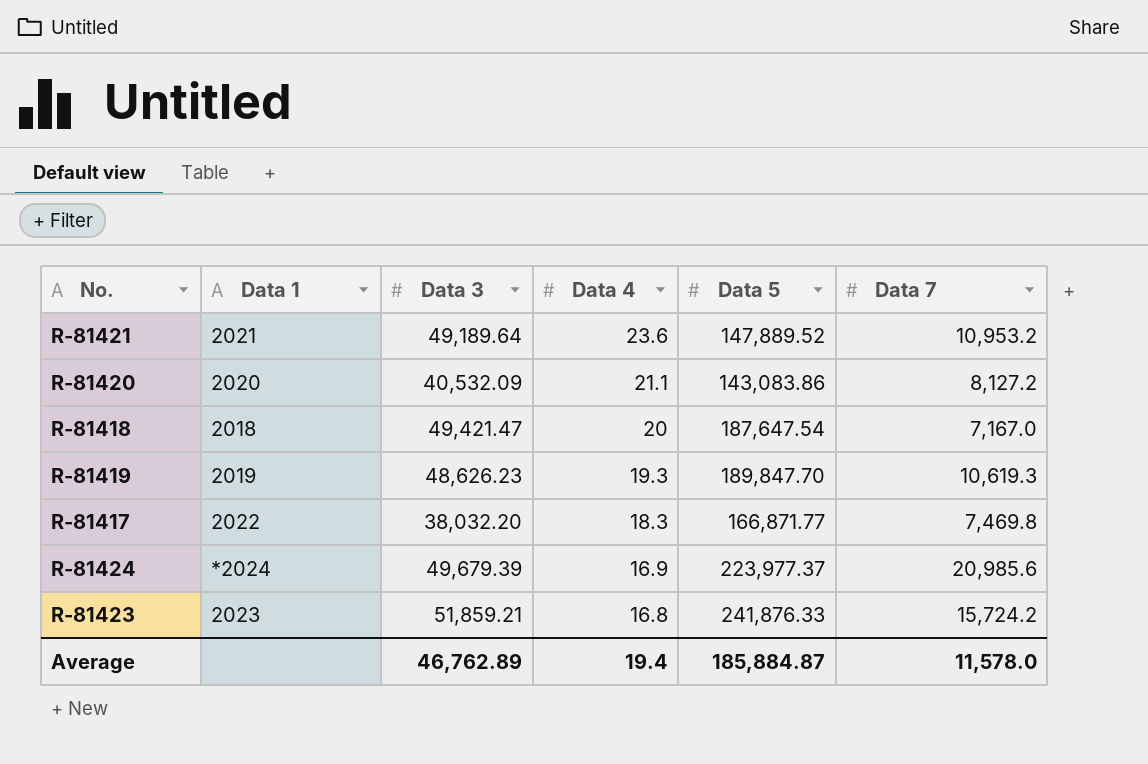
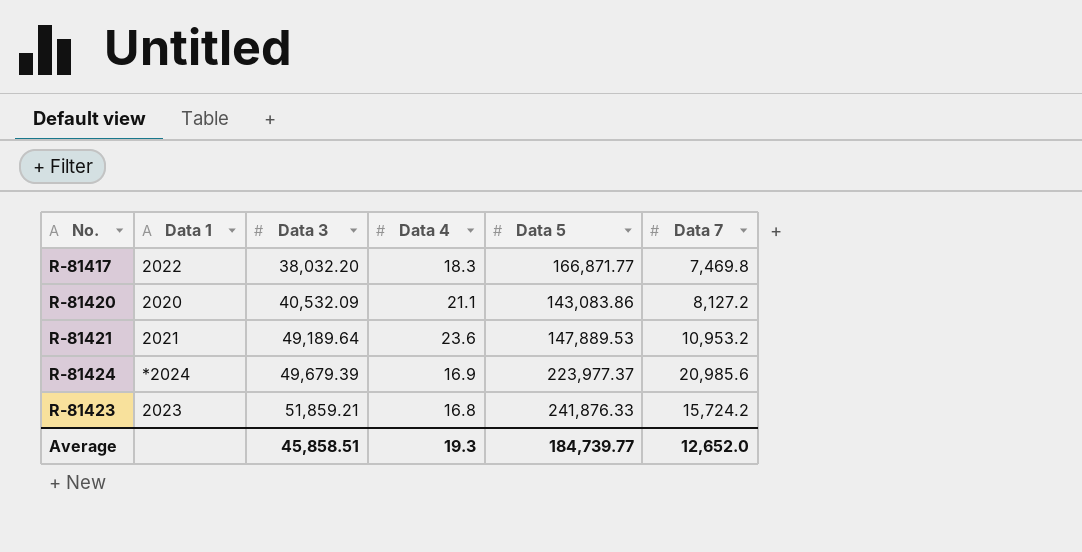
row order: Data 4 descending -> Data 3 ascending
row R-81418: 2018 | 49,421.47 | 20 | 187,647.54 | 7,167.0 -> none
row R-81419: 2019 | 48,626.23 | 19.3 | 189,847.70 | 10,619.3 -> none
R-81421 | Data 5: 147,889.52 -> 147,889.53
Average | Data 3: 46,762.89 -> 45,858.51
Average | Data 4: 19.4 -> 19.3
Average | Data 5: 185,884.87 -> 184,739.77
Average | Data 7: 11,578.0 -> 12,652.0

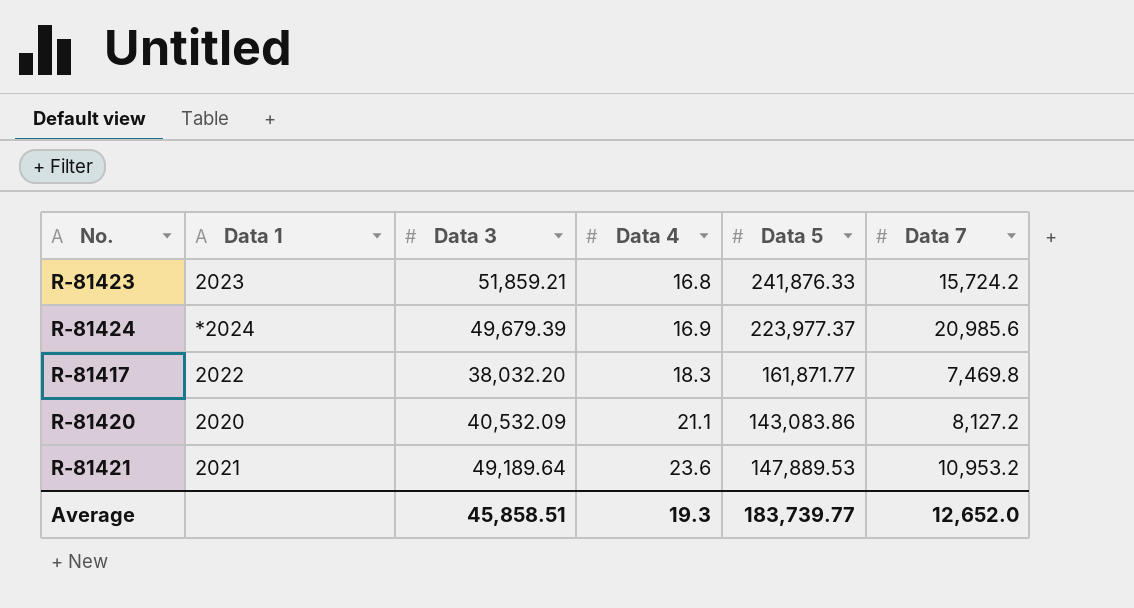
row order: Data 3 ascending -> Data 4 ascending
R-81417 | Data 5: 166,871.77 -> 161,871.77
Average | Data 5: 184,739.77 -> 183,739.77

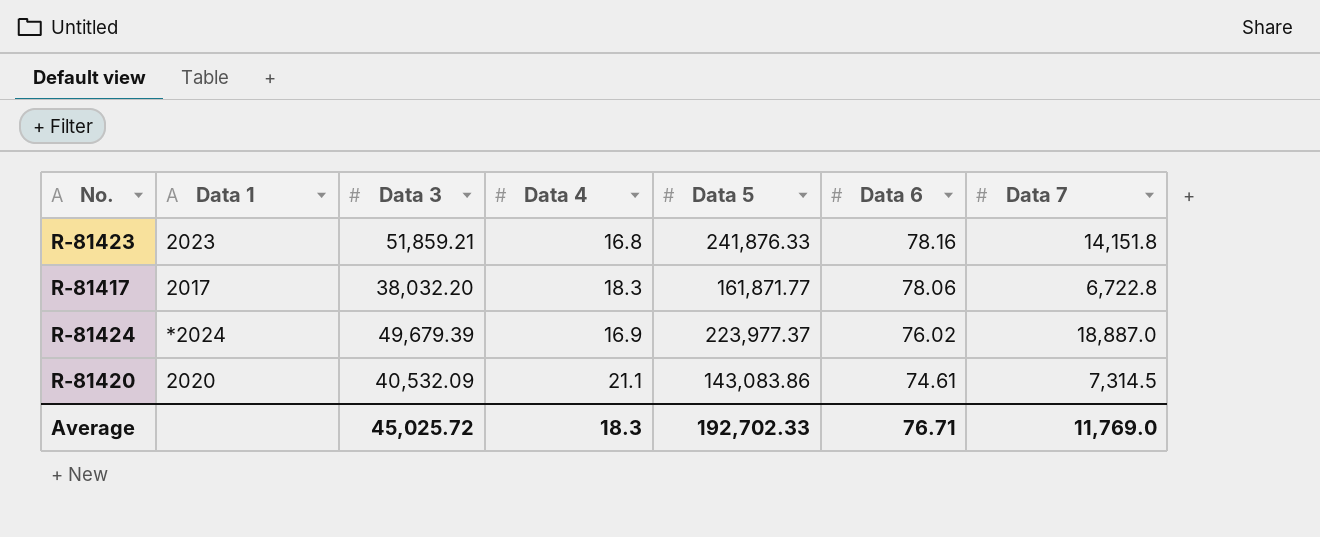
row order: Data 4 ascending -> Data 6 descending
column Data 6 | position: none -> 6
row R-81421: 2021 | 49,189.64 | 23.6 | 147,889.53 | 10,953.2 -> none
R-81423 | Data 7: 15,724.2 -> 14,151.8
R-81417 | Data 1: 2022 -> 2017
R-81417 | Data 7: 7,469.8 -> 6,722.8
R-81424 | Data 7: 20,985.6 -> 18,887.0
R-81420 | Data 7: 8,127.2 -> 7,314.5
Average | Data 3: 45,858.51 -> 45,025.72
Average | Data 4: 19.3 -> 18.3
Average | Data 5: 183,739.77 -> 192,702.33
Average | Data 7: 12,652.0 -> 11,769.0

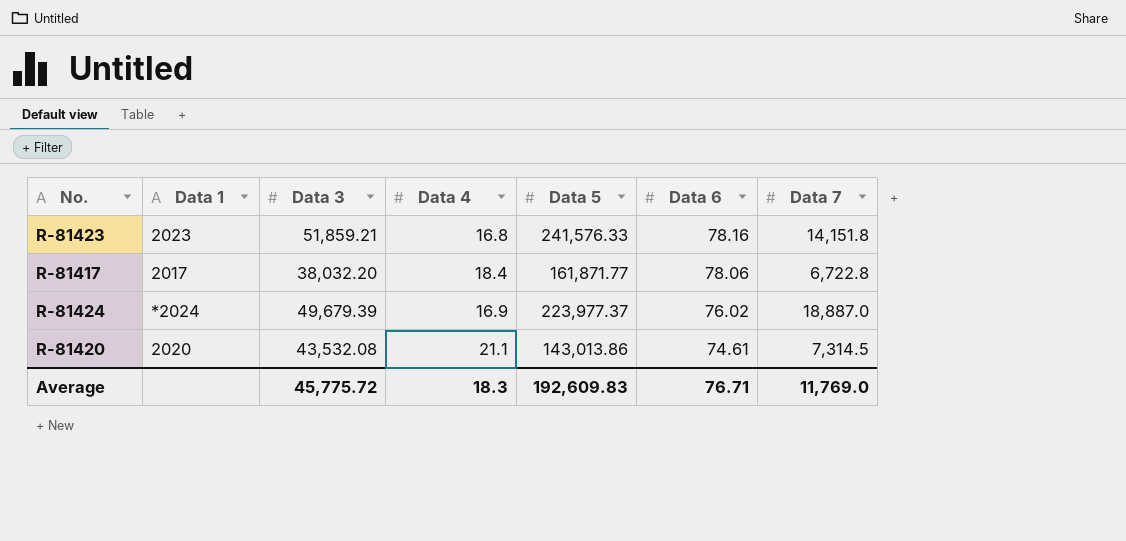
R-81423 | Data 5: 241,876.33 -> 241,576.33
R-81417 | Data 4: 18.3 -> 18.4
R-81420 | Data 3: 40,532.09 -> 43,532.08
R-81420 | Data 5: 143,083.86 -> 143,013.86
Average | Data 3: 45,025.72 -> 45,775.72
Average | Data 5: 192,702.33 -> 192,609.83

